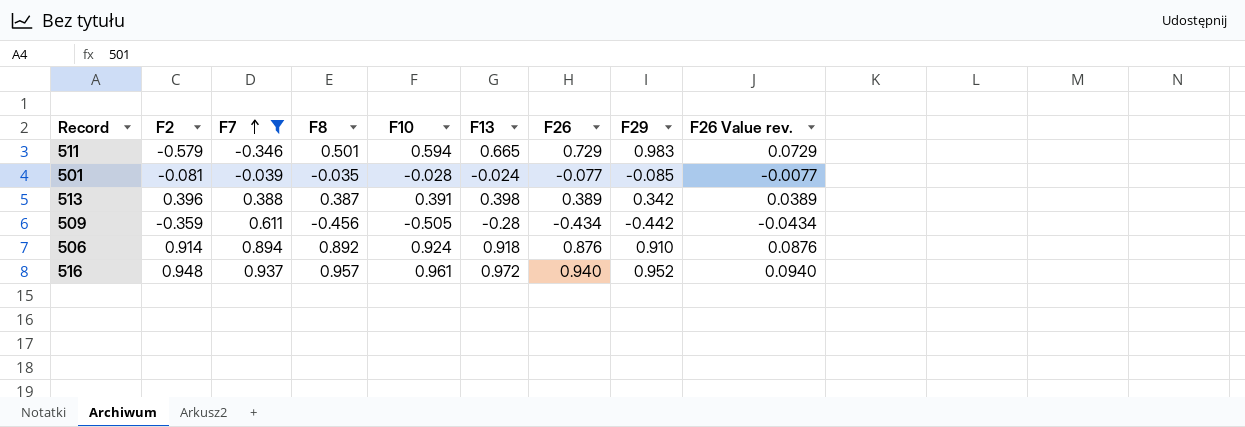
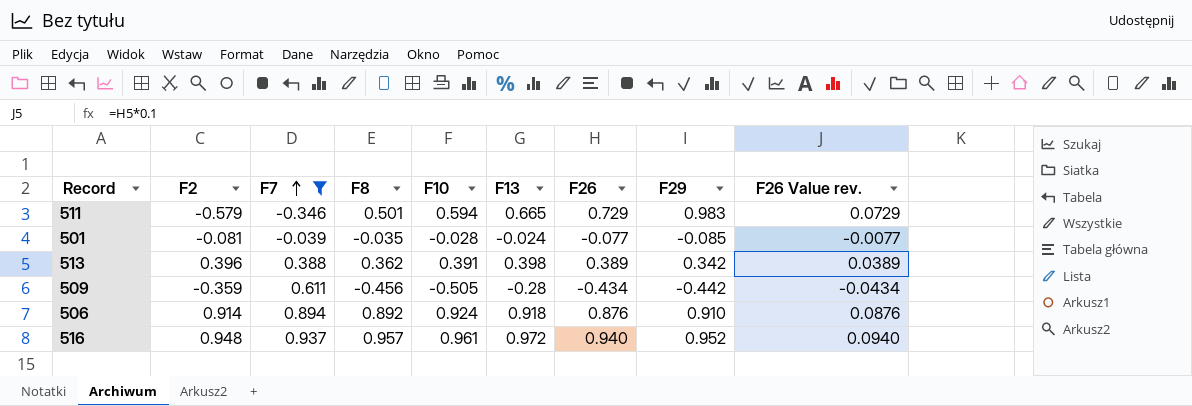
513 | F8: 0.387 -> 0.362

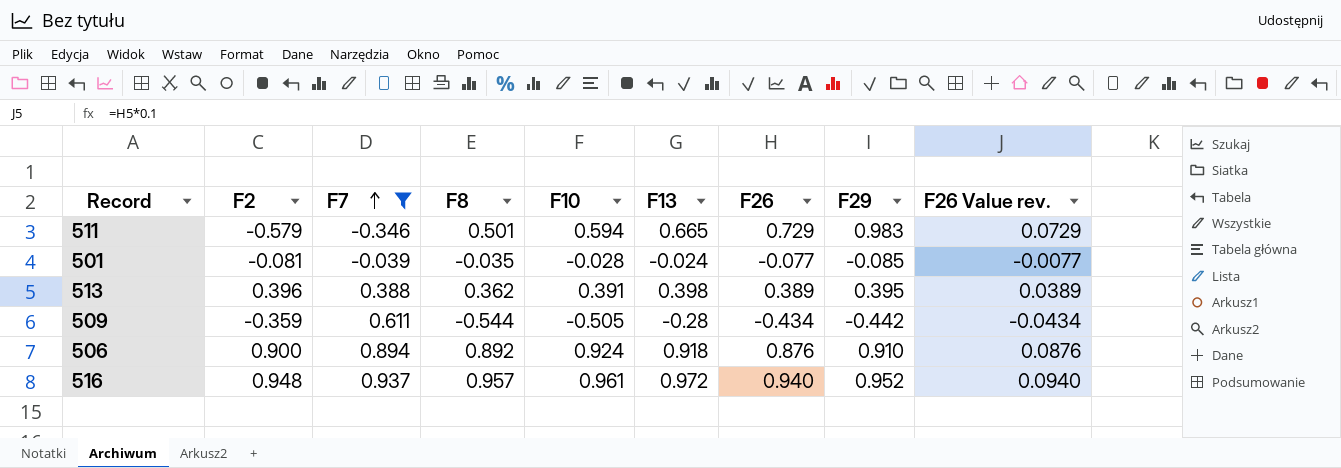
513 | F29: 0.342 -> 0.395
509 | F8: -0.456 -> -0.544
506 | F2: 0.914 -> 0.900

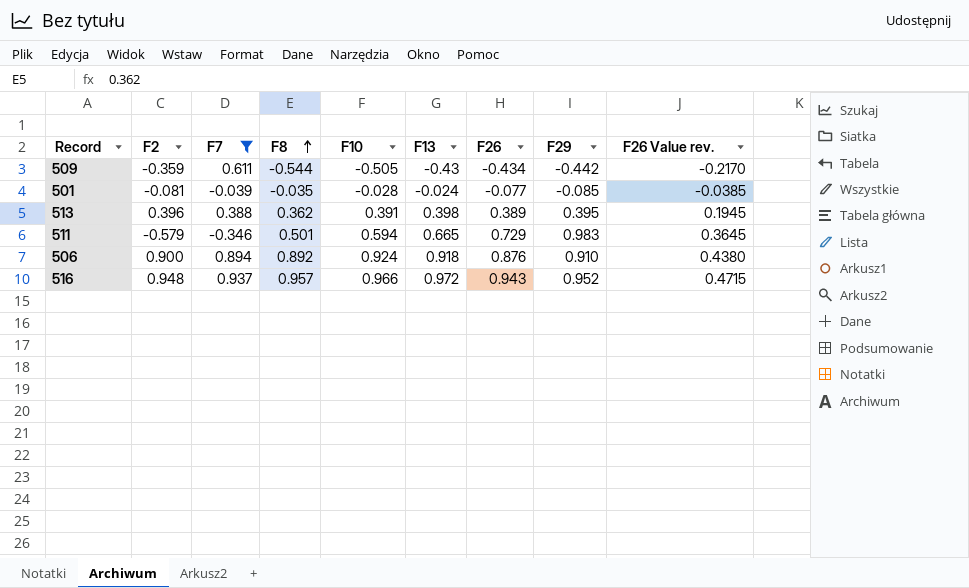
row order: F7 ascending -> F8 ascending
column F26 Value rev. | formula: [F26] * 0.1 -> [F26] * 0.5
509 | F13: -0.28 -> -0.43
516 | F10: 0.961 -> 0.966
516 | F26: 0.940 -> 0.943

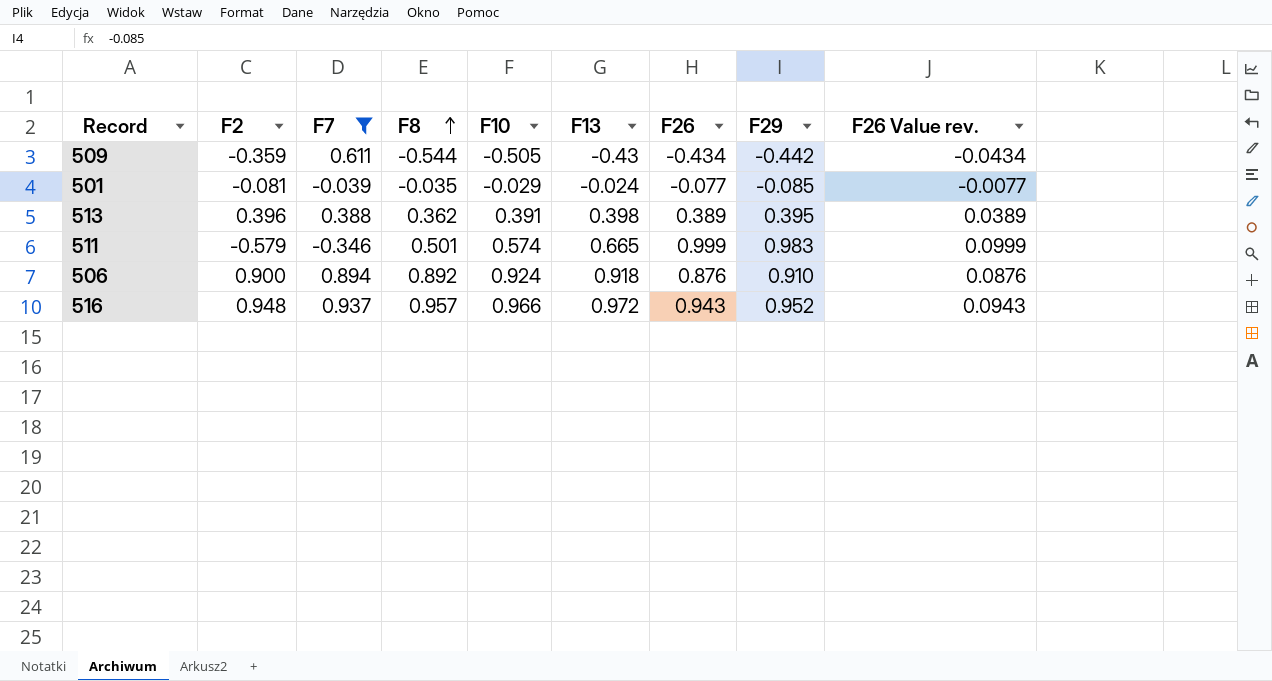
column F26 Value rev. | formula: [F26] * 0.5 -> [F26] * 0.1
501 | F10: -0.028 -> -0.029
511 | F10: 0.594 -> 0.574
511 | F26: 0.729 -> 0.999

